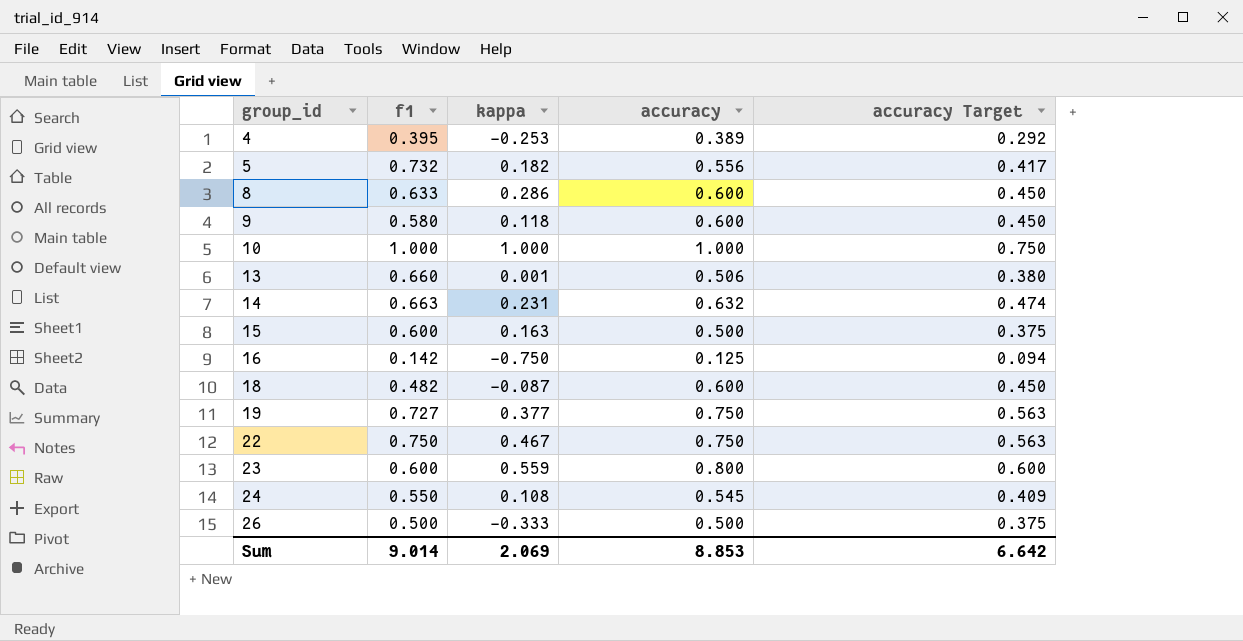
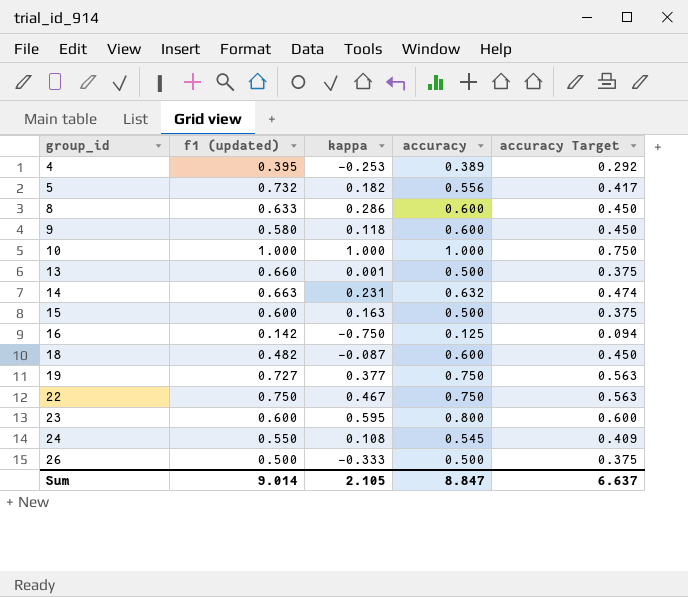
column name: f1 -> f1 (updated)
13 | accuracy: 0.506 -> 0.500
13 | accuracy Target: 0.380 -> 0.375
23 | kappa: 0.559 -> 0.595
Sum | kappa: 2.069 -> 2.105
Sum | accuracy: 8.853 -> 8.847
Sum | accuracy Target: 6.642 -> 6.637

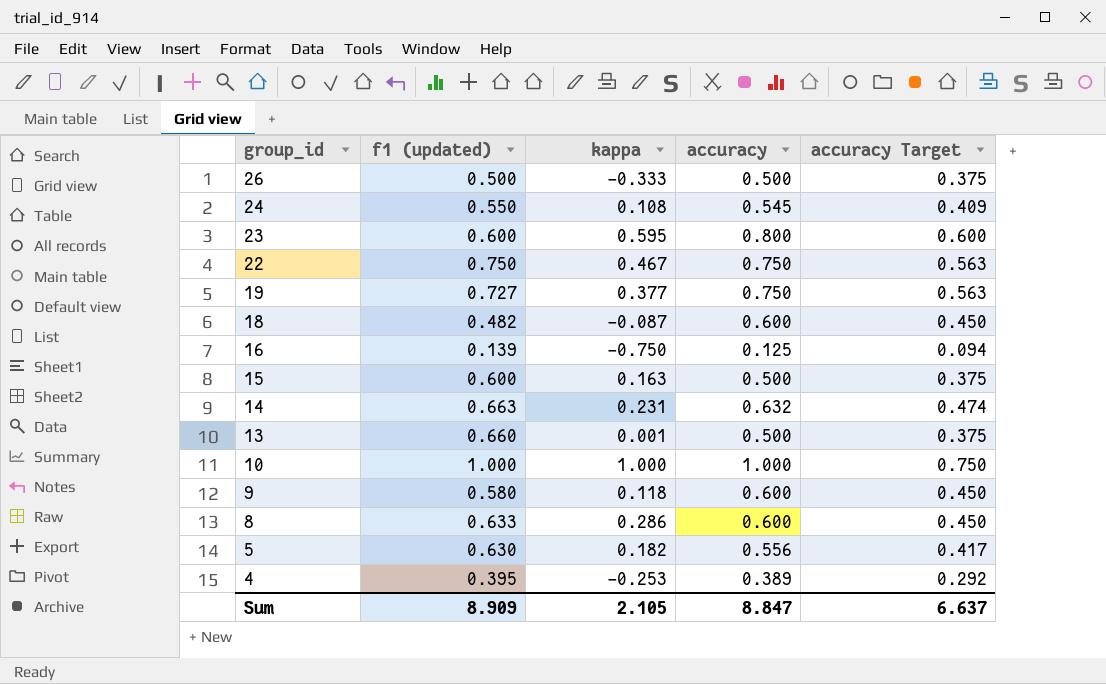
row order: group_id ascending -> group_id descending
16 | f1 (updated): 0.142 -> 0.139
5 | f1 (updated): 0.732 -> 0.630
Sum | f1 (updated): 9.014 -> 8.909

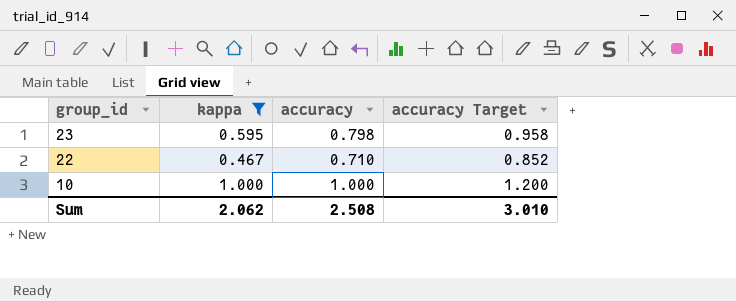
filter: none -> kappa >= 0.467
column f1 (updated) | position: 2 -> none
column accuracy Target | formula: [accuracy] * 0.75 -> [accuracy] * 1.2
23 | accuracy: 0.800 -> 0.798
22 | accuracy: 0.750 -> 0.710
Sum | kappa: 2.105 -> 2.062
Sum | accuracy: 8.847 -> 2.508
Sum | accuracy Target: 6.637 -> 3.010

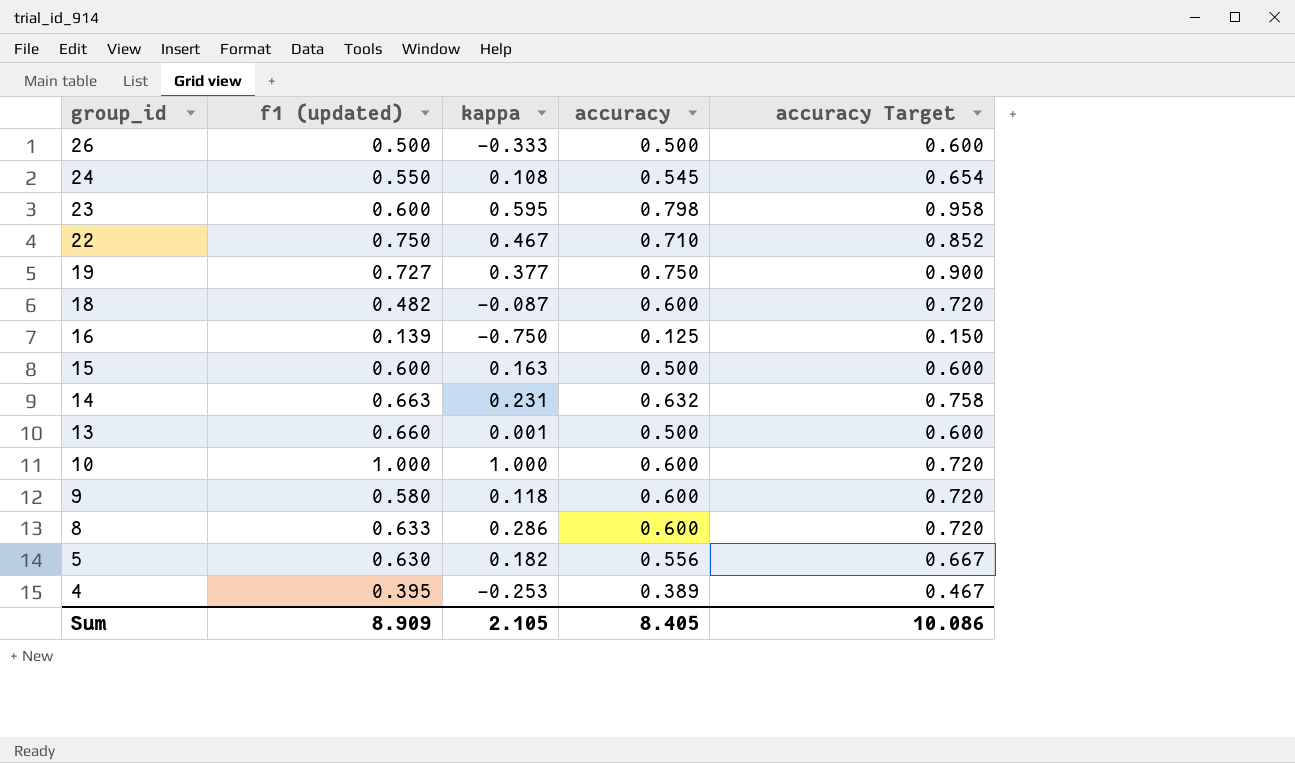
filter: kappa >= 0.467 -> none
column f1 (updated) | position: none -> 2
10 | accuracy: 1.000 -> 0.600
10 | accuracy Target: 1.200 -> 0.720
Sum | kappa: 2.062 -> 2.105
Sum | accuracy: 2.508 -> 8.405
Sum | accuracy Target: 3.010 -> 10.086

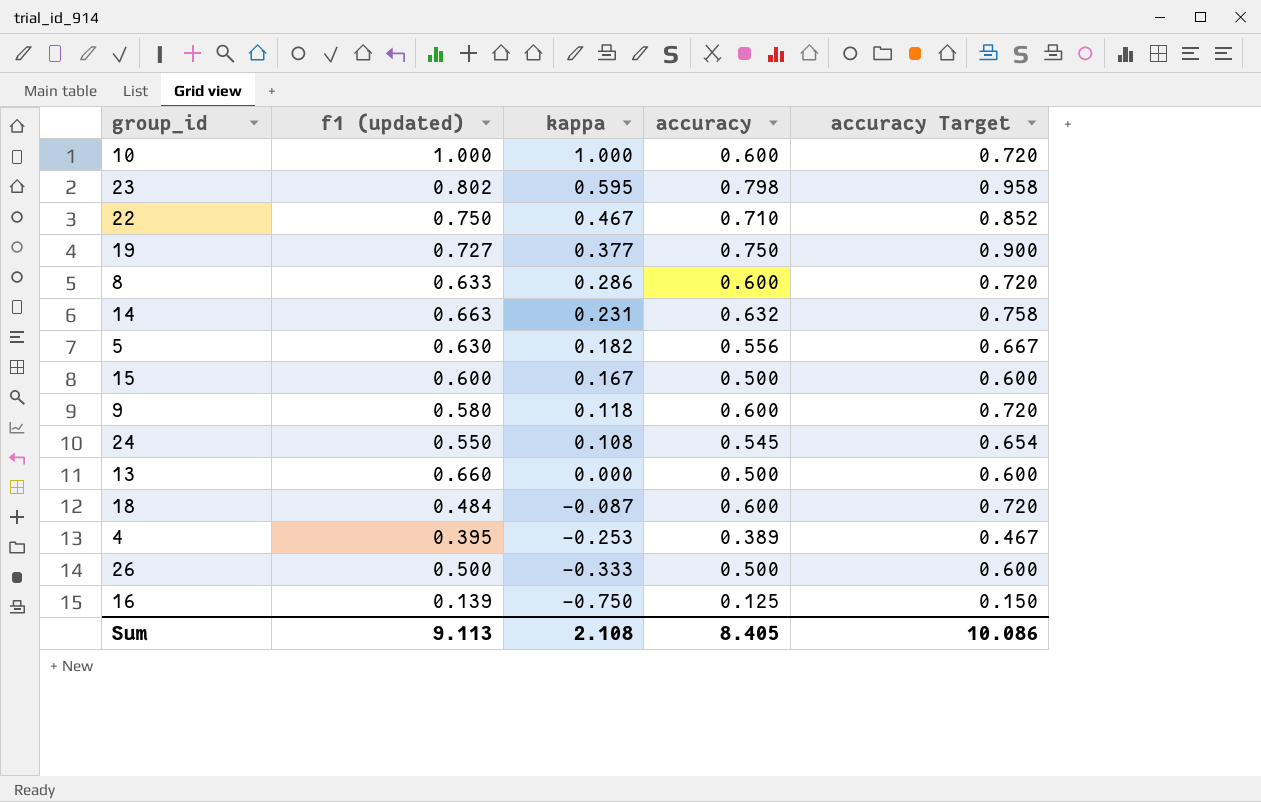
row order: group_id descending -> kappa descending
23 | f1 (updated): 0.600 -> 0.802
15 | kappa: 0.163 -> 0.167
13 | kappa: 0.001 -> 0.000
18 | f1 (updated): 0.482 -> 0.484
Sum | f1 (updated): 8.909 -> 9.113
Sum | kappa: 2.105 -> 2.108

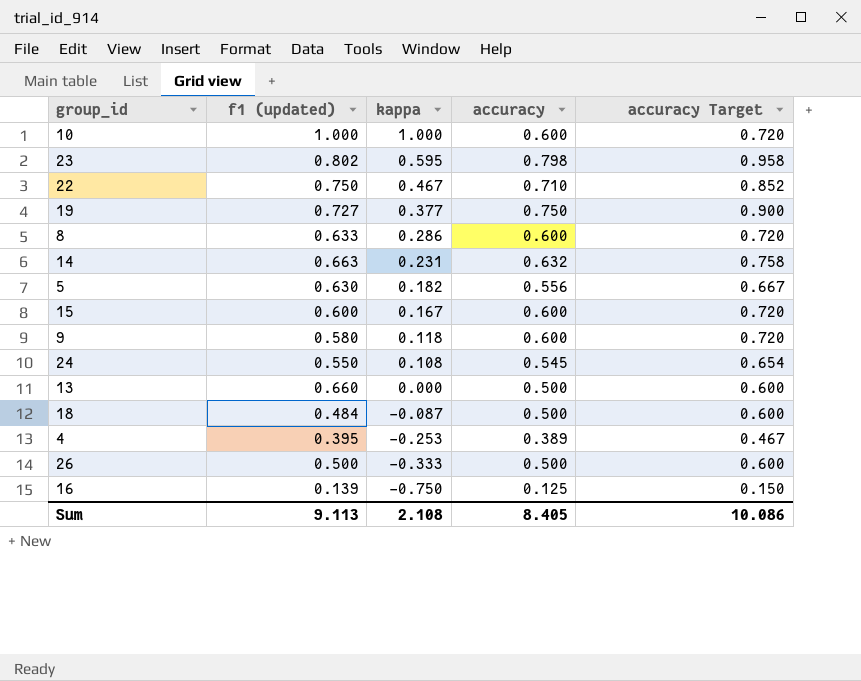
15 | accuracy: 0.500 -> 0.600
15 | accuracy Target: 0.600 -> 0.720
18 | accuracy: 0.600 -> 0.500
18 | accuracy Target: 0.720 -> 0.600

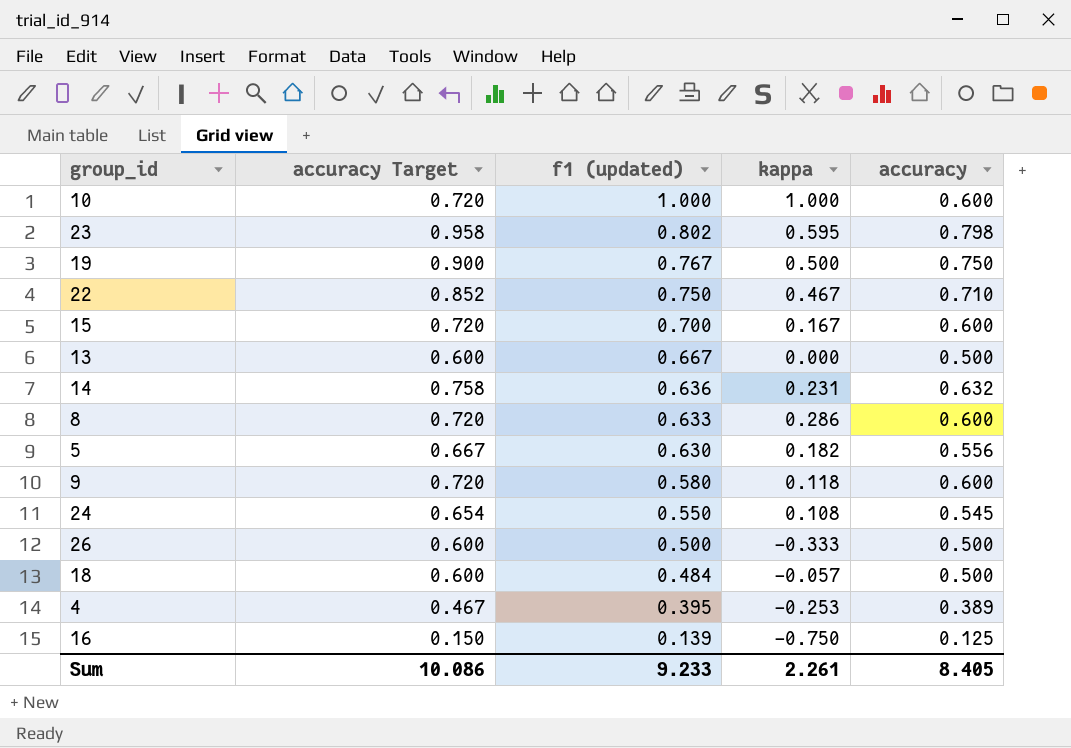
row order: kappa descending -> f1 (updated) descending
column accuracy Target | position: 5 -> 2
19 | f1 (updated): 0.727 -> 0.767
19 | kappa: 0.377 -> 0.500
15 | f1 (updated): 0.600 -> 0.700
13 | f1 (updated): 0.660 -> 0.667
14 | f1 (updated): 0.663 -> 0.636
18 | kappa: -0.087 -> -0.057
Sum | f1 (updated): 9.113 -> 9.233
Sum | kappa: 2.108 -> 2.261

